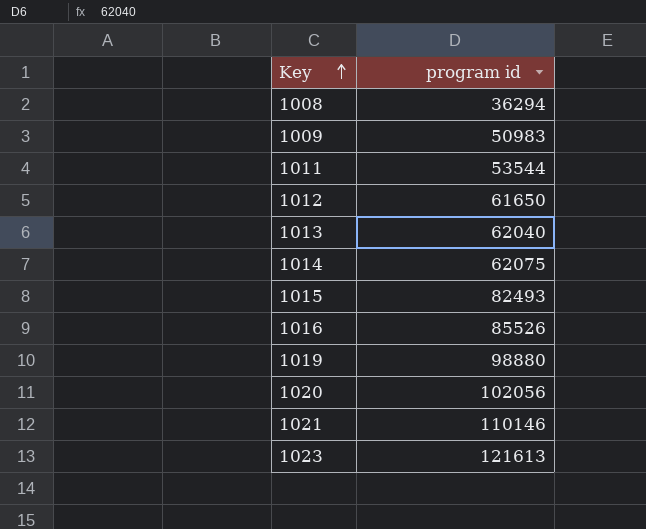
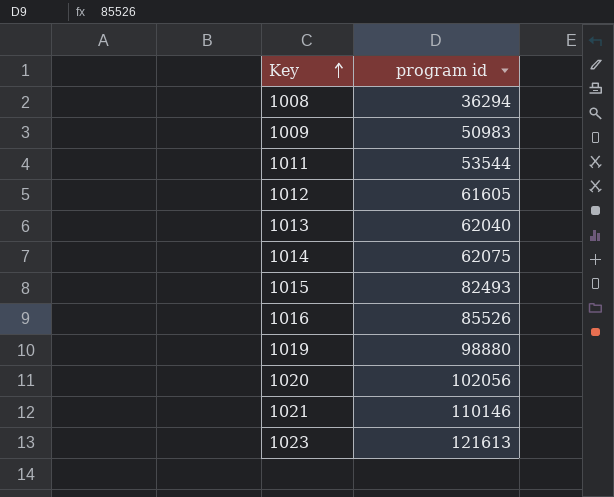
1012 | program id: 61650 -> 61605

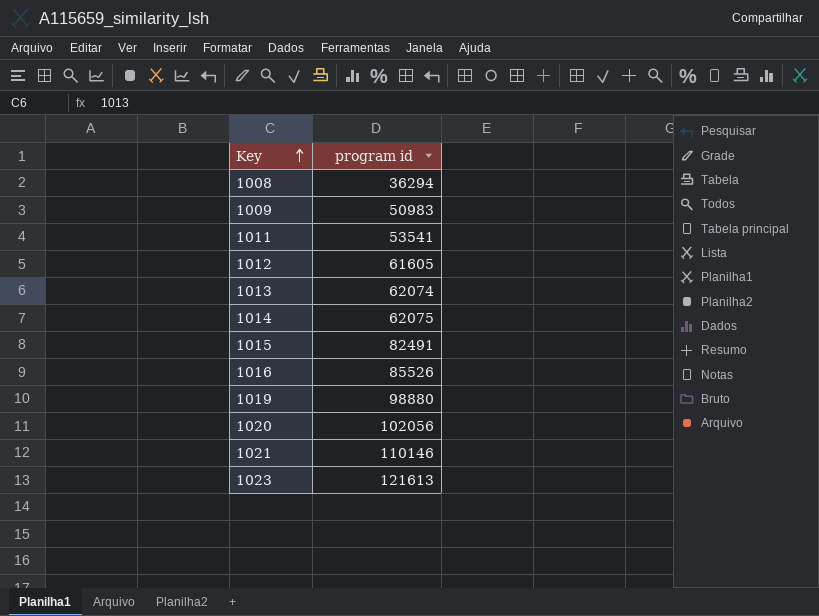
1011 | program id: 53544 -> 53541
1013 | program id: 62040 -> 62074
1015 | program id: 82493 -> 82491

